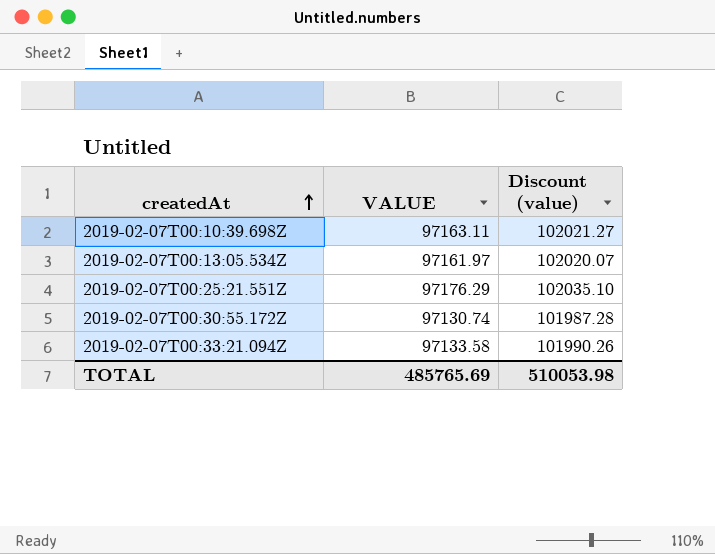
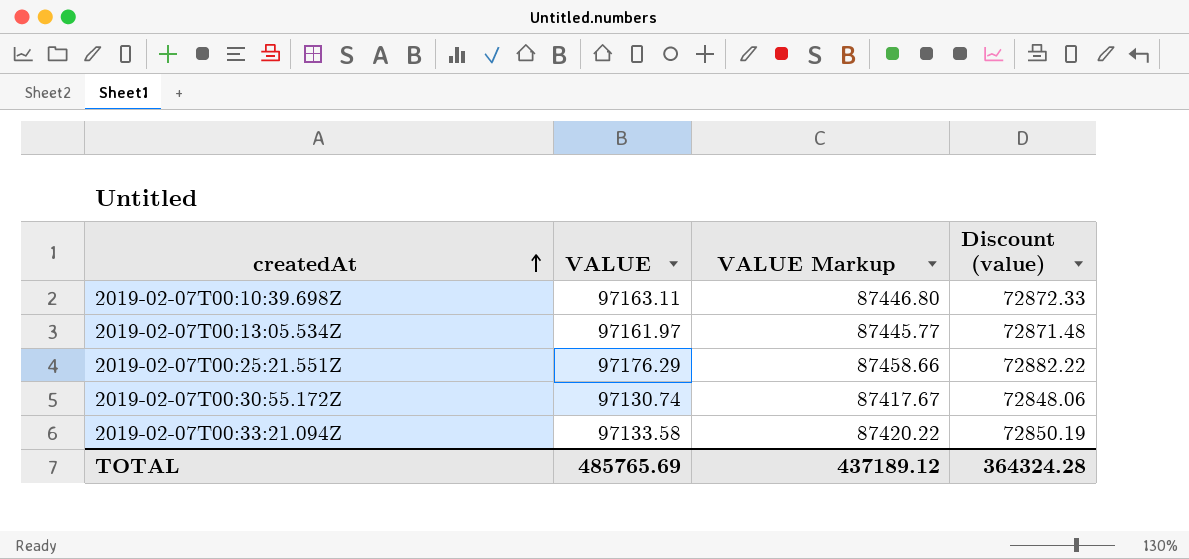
column VALUE Markup | formula: none -> [VALUE] * 0.9
column Discount (value) | formula: [VALUE] * 1.05 -> [VALUE] * 0.75
TOTAL | Discount (value): 510053.98 -> 364324.28

